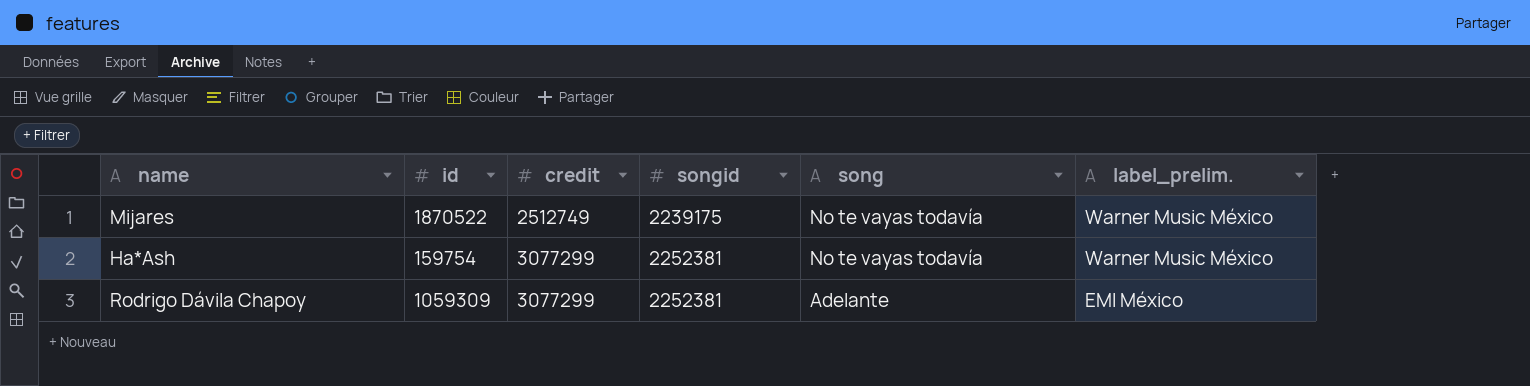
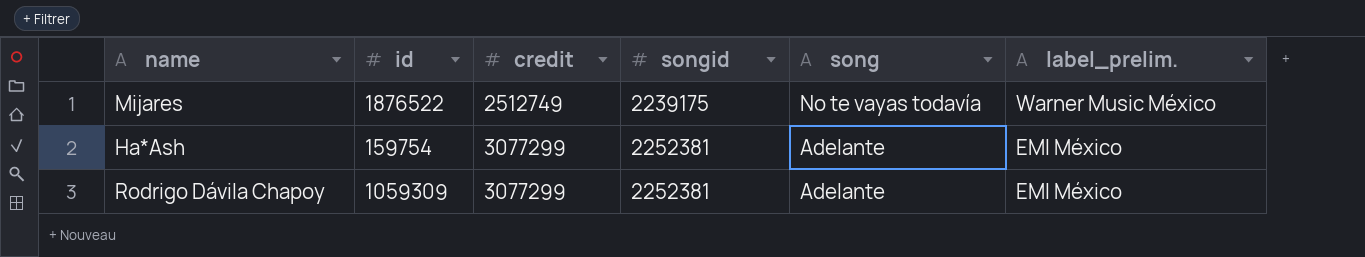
Mijares | id: 1870522 -> 1876522
Ha*Ash | song: No te vayas todavía -> Adelante
Ha*Ash | label_prelim.: Warner Music México -> EMI México

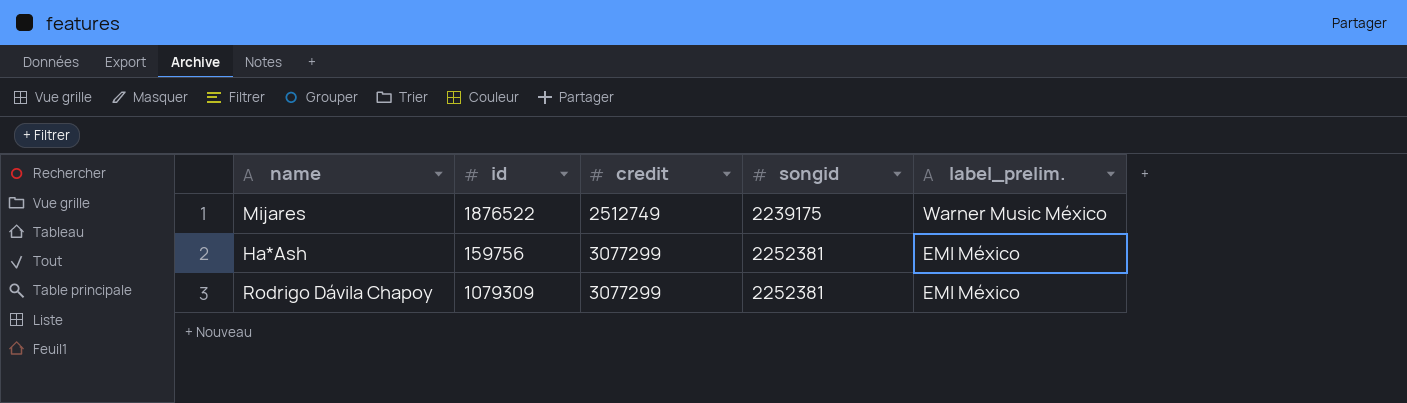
column song | position: 5 -> none
Ha*Ash | id: 159754 -> 159756
Rodrigo Dávila Chapoy | id: 1059309 -> 1079309

